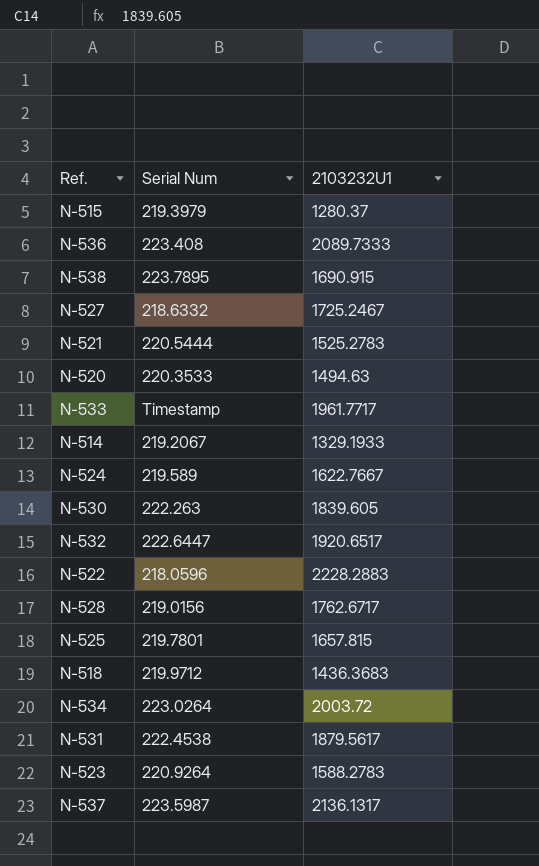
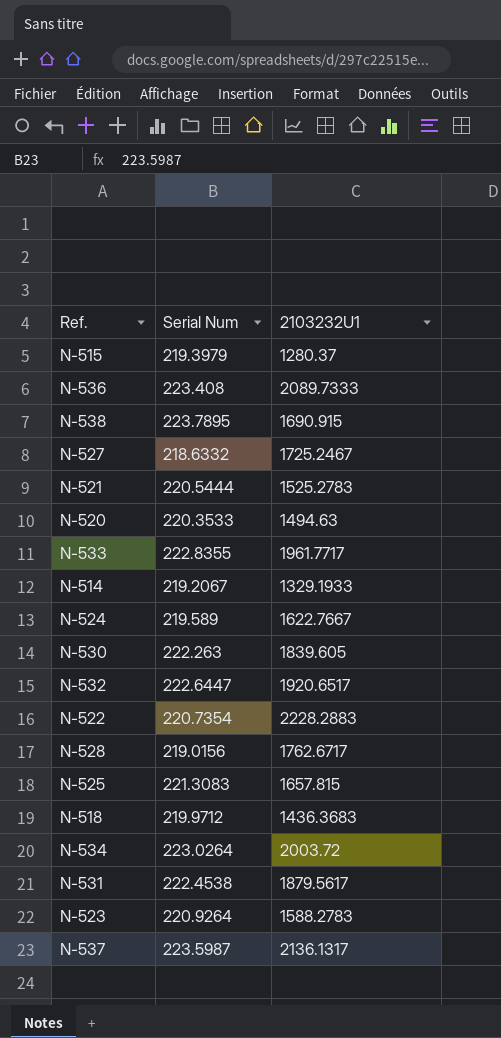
N-533 | Serial Num: Timestamp -> 222.8355
N-522 | Serial Num: 218.0596 -> 220.7354
N-525 | Serial Num: 219.7801 -> 221.3083

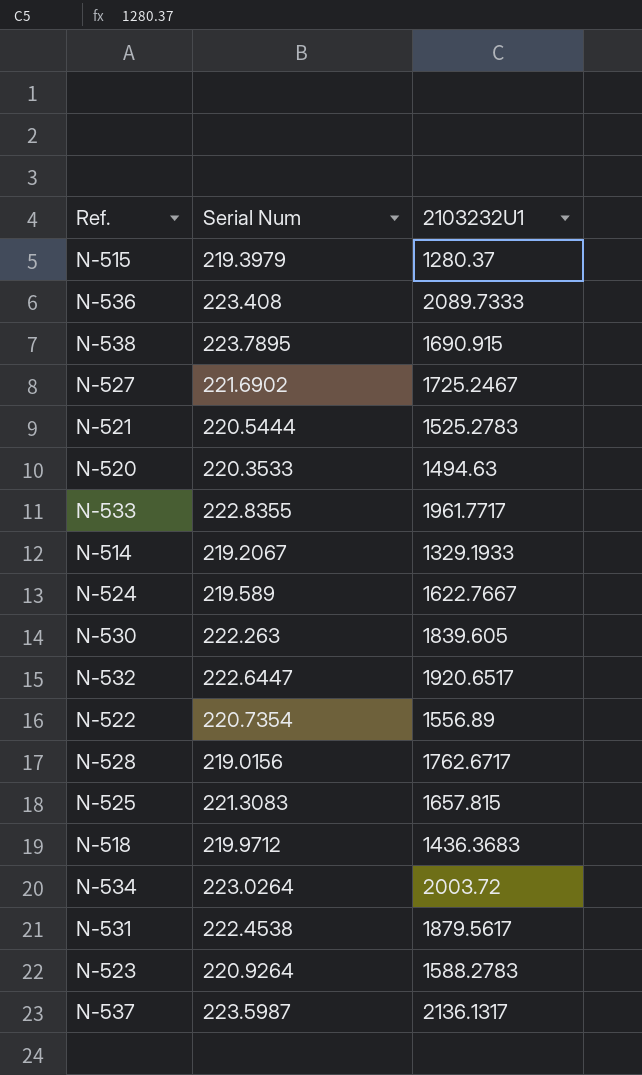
N-527 | Serial Num: 218.6332 -> 221.6902
N-522 | 2103232U1: 2228.2883 -> 1556.89

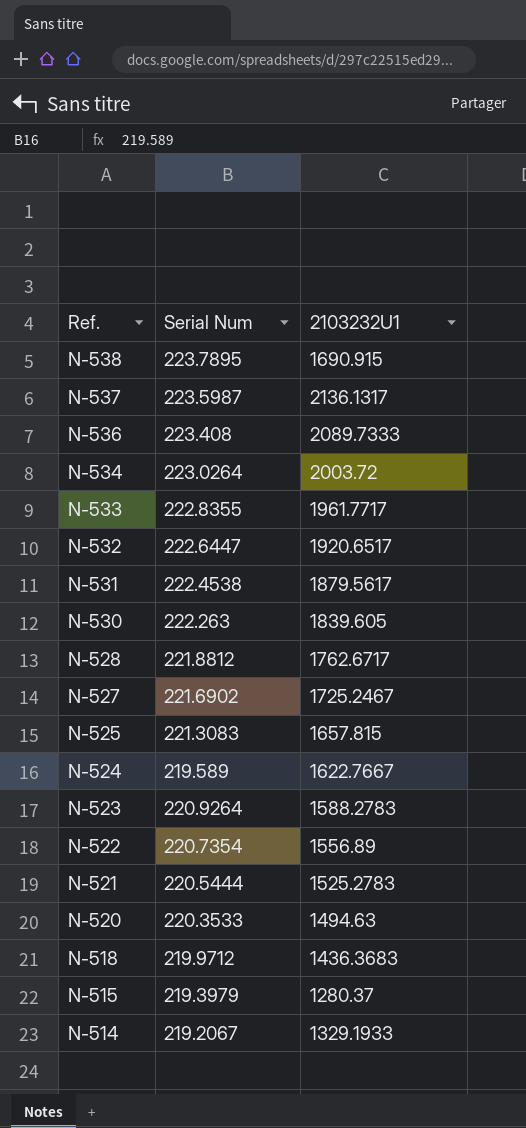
row order: none -> Ref. descending
N-528 | Serial Num: 219.0156 -> 221.8812

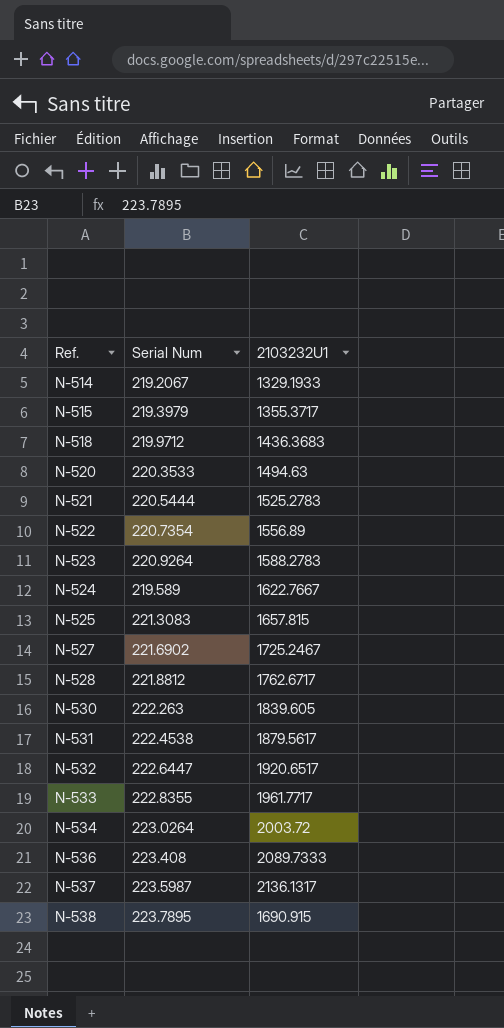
row order: Ref. descending -> Ref. ascending
N-515 | 2103232U1: 1280.37 -> 1355.3717

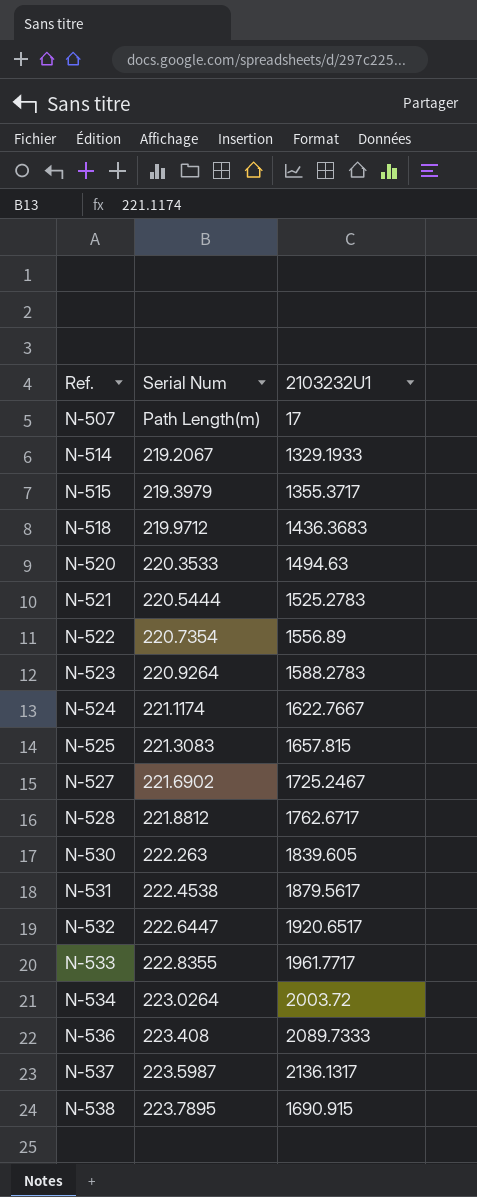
row N-507: none -> Path Length(m) | 17
N-524 | Serial Num: 219.589 -> 221.1174

